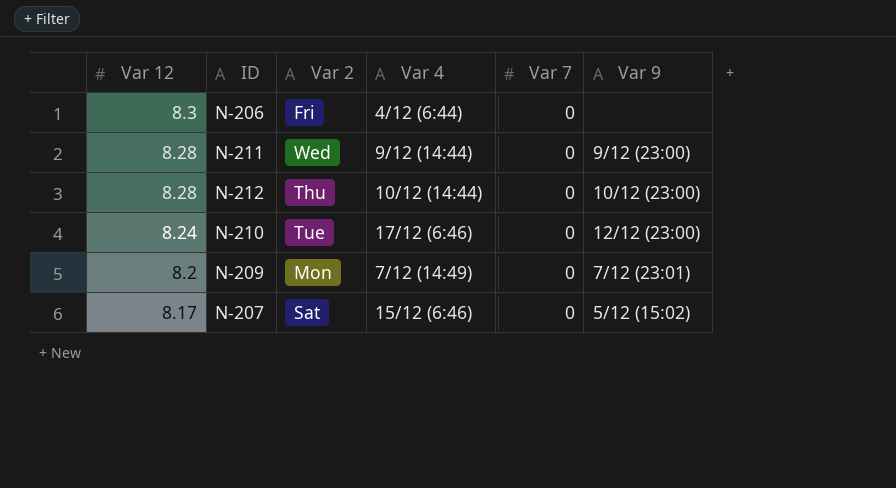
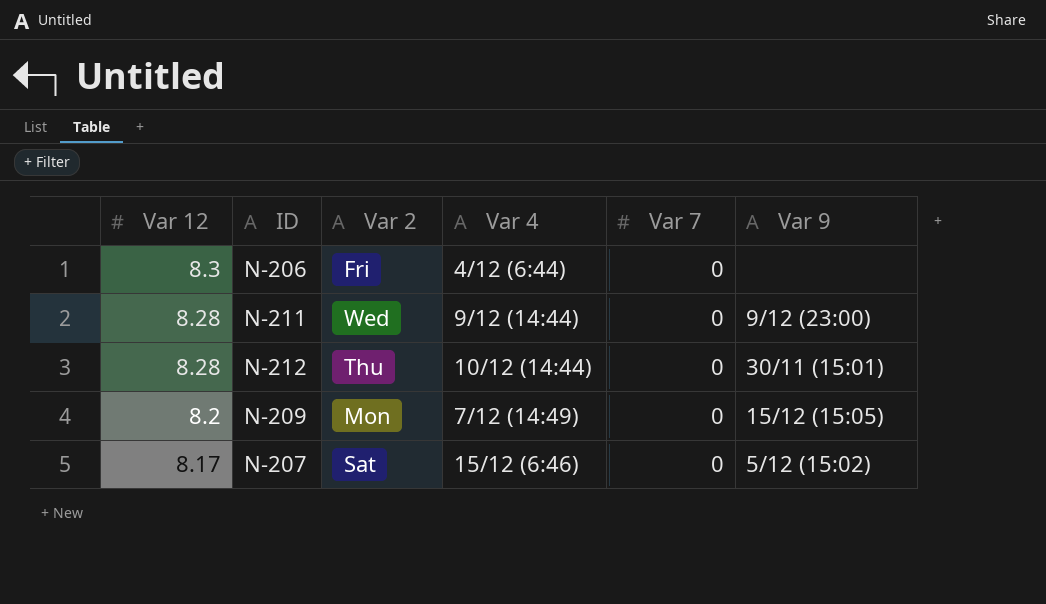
row N-210: 8.24 | Tue | 17/12 (6:46) | 0 | 12/12 (23:00) -> none
N-212 | Var 9: 10/12 (23:00) -> 30/11 (15:01)
N-209 | Var 9: 7/12 (23:01) -> 15/12 (15:05)

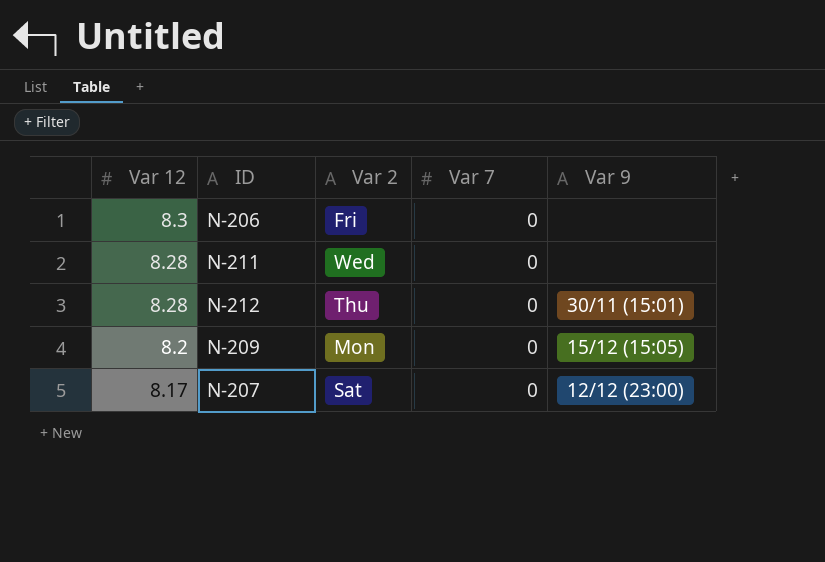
column Var 4 | position: 4 -> none
N-211 | Var 9: 9/12 (23:00) -> none
N-207 | Var 9: 5/12 (15:02) -> 12/12 (23:00)

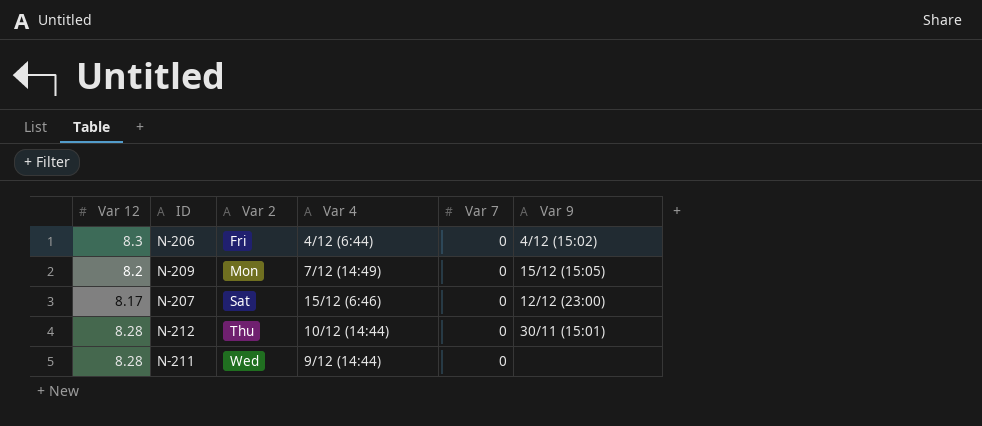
row order: Var 12 descending -> Var 2 ascending
column Var 4 | position: none -> 4
N-206 | Var 9: none -> 4/12 (15:02)

